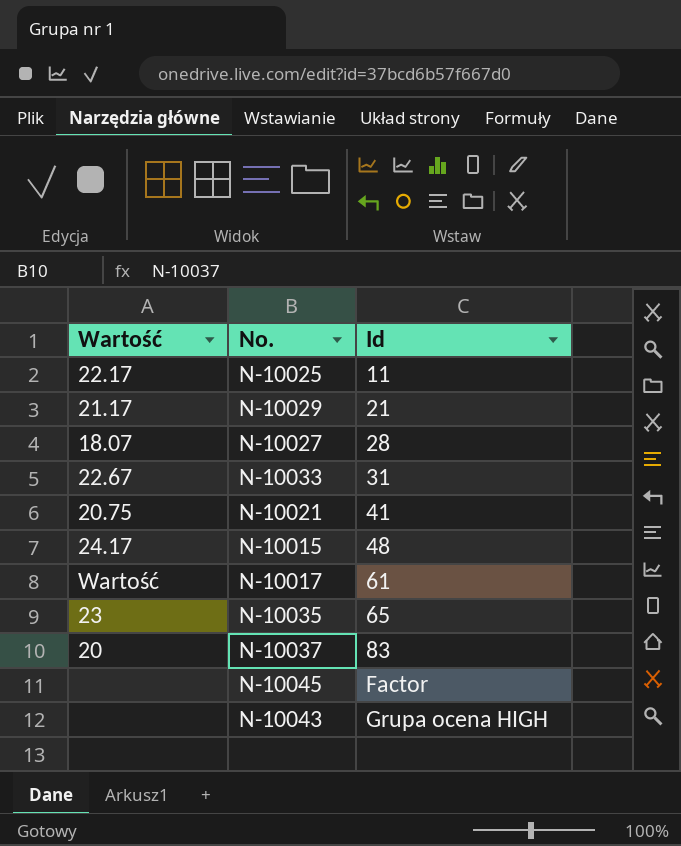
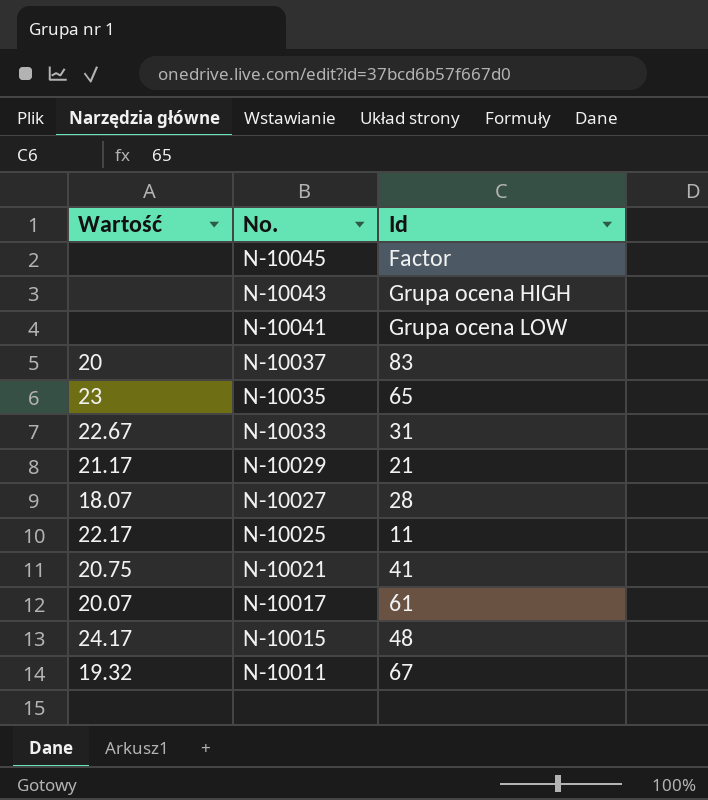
row order: Id ascending -> No. descending
row N-10041: none -> none | Grupa ocena LOW
N-10017 | Wartość: Wartość -> 20.07
row N-10011: none -> 19.32 | 67

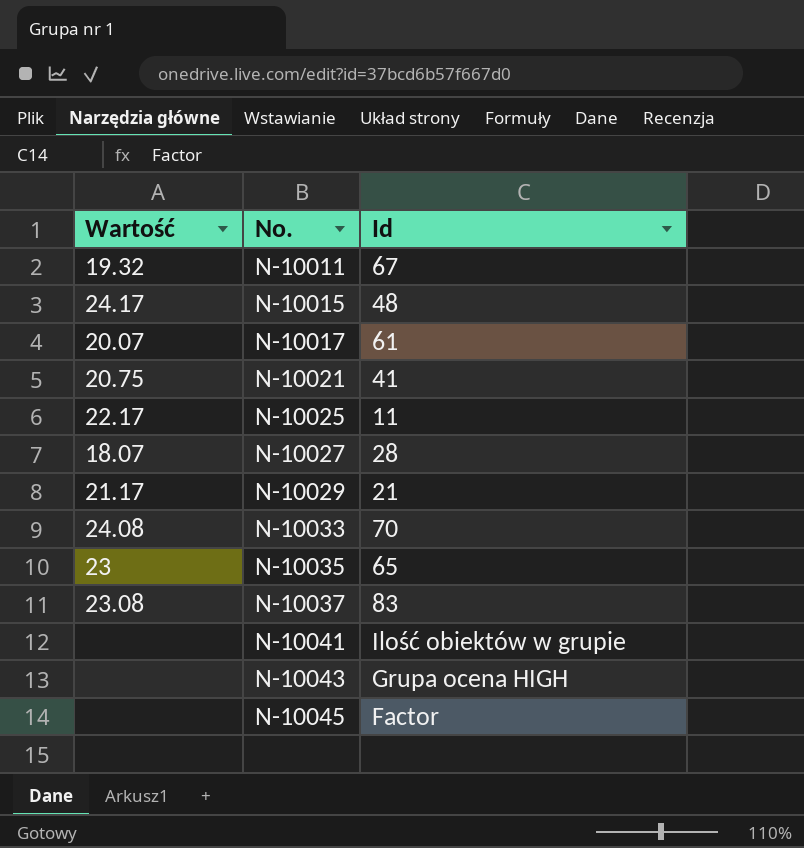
row order: No. descending -> No. ascending
N-10033 | Wartość: 22.67 -> 24.08
N-10033 | Id: 31 -> 70
N-10037 | Wartość: 20 -> 23.08
N-10041 | Id: Grupa ocena LOW -> Ilość obiektów w grupie

